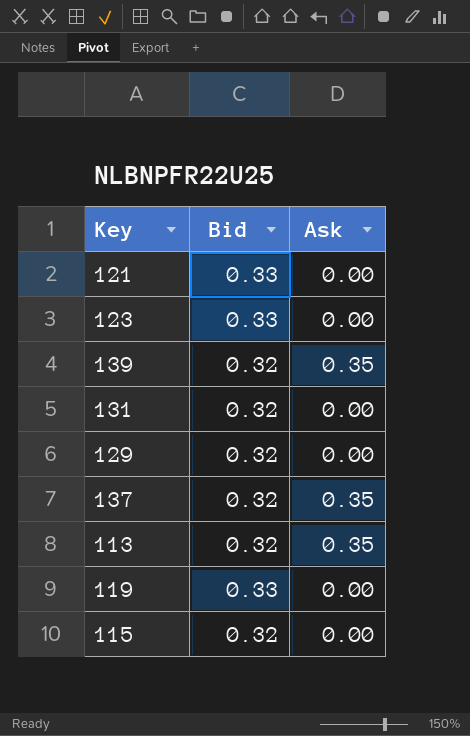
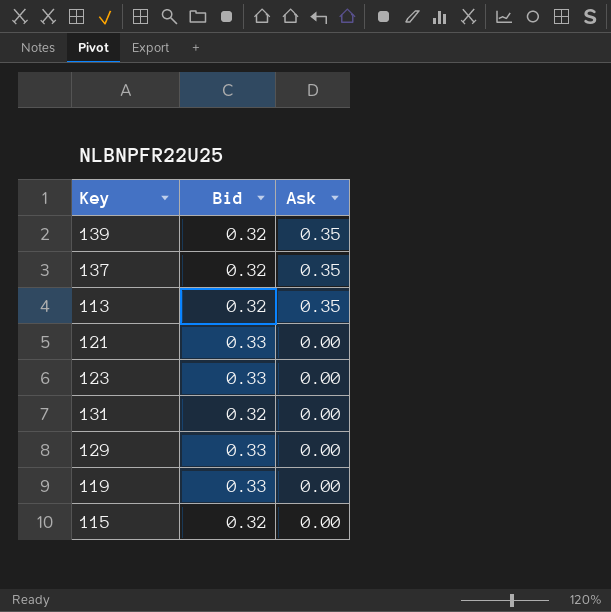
row order: none -> Ask descending
129 | Bid: 0.32 -> 0.33

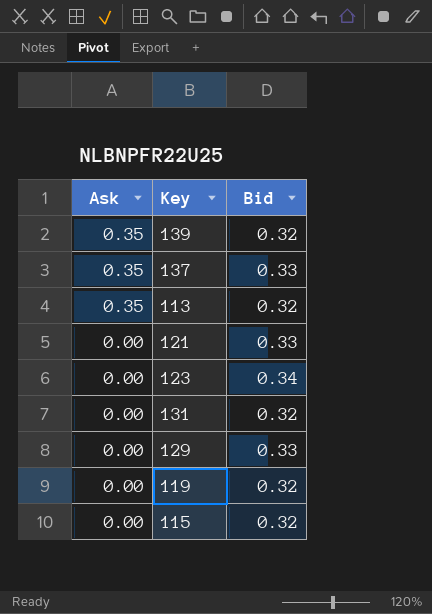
column Ask | position: 3 -> 1
137 | Bid: 0.32 -> 0.33
123 | Bid: 0.33 -> 0.34
119 | Bid: 0.33 -> 0.32

